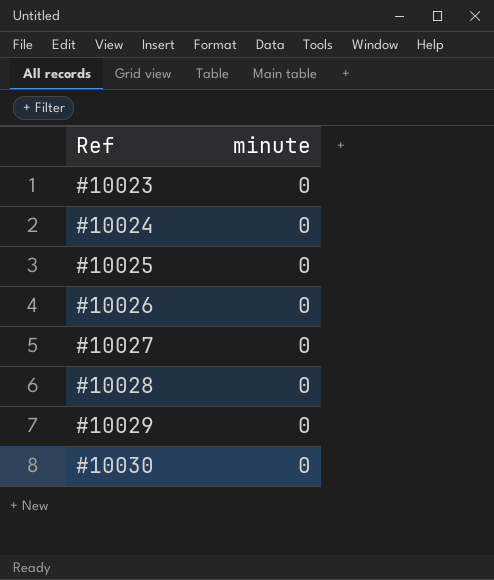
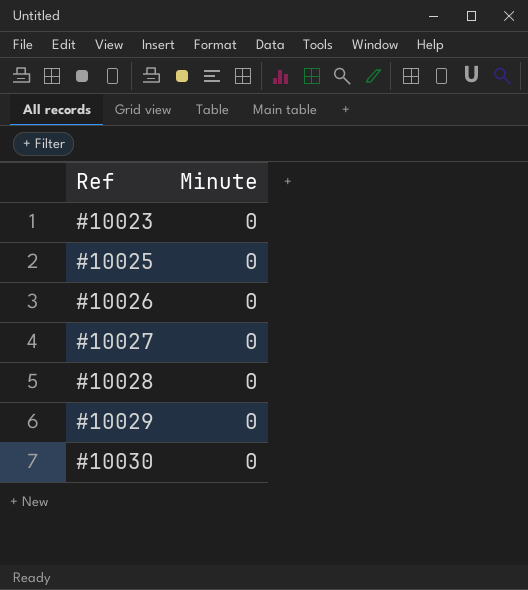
column name: minute -> Minute
row #10024: 0 -> none

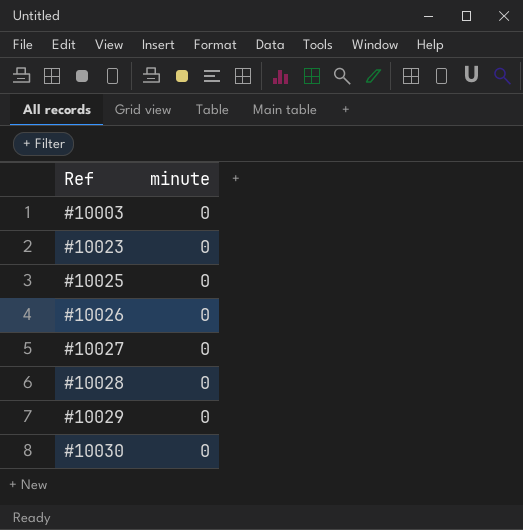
column name: Minute -> minute
row #10003: none -> 0

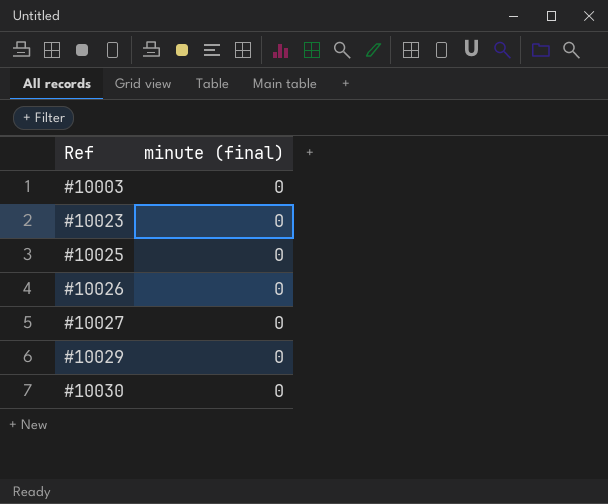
column name: minute -> minute (final)
row #10028: 0 -> none

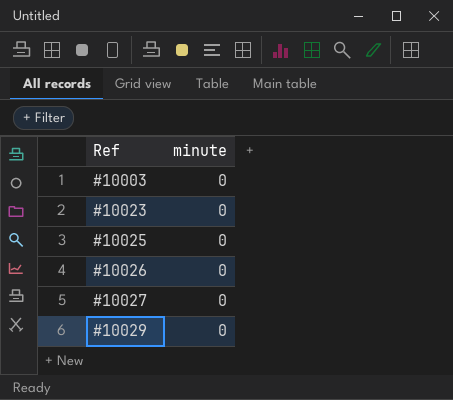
column name: minute (final) -> minute
row #10030: 0 -> none

